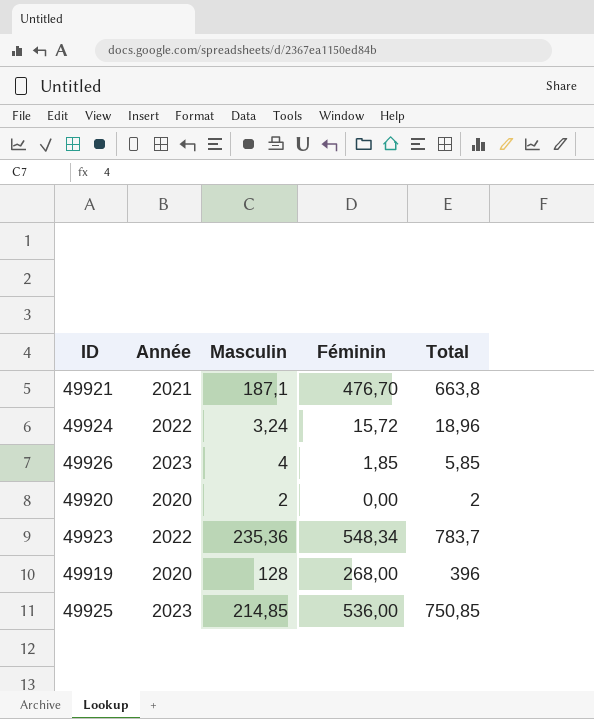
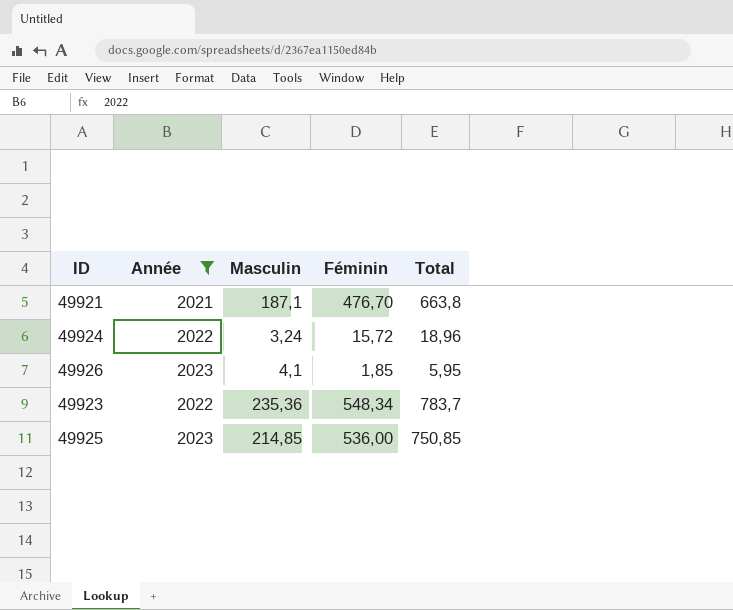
filter: none -> Année != 2020
49926 | Masculin: 4 -> 4,1
49926 | Total: 5,85 -> 5,95

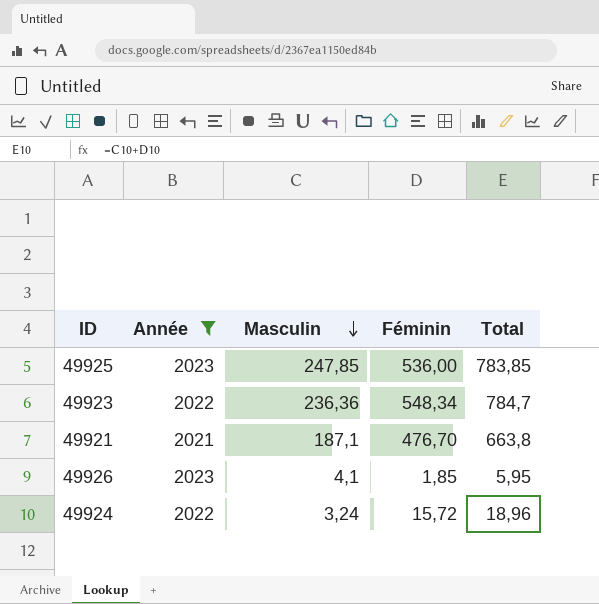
row order: none -> Masculin descending
49925 | Masculin: 214,85 -> 247,85
49925 | Total: 750,85 -> 783,85
49923 | Masculin: 235,36 -> 236,36
49923 | Total: 783,7 -> 784,7

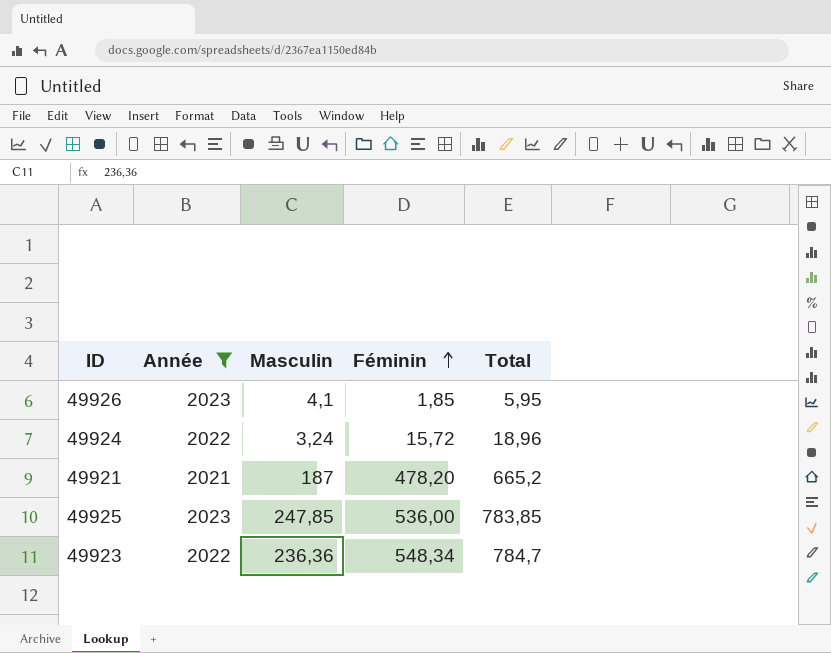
row order: Masculin descending -> Féminin ascending
49921 | Masculin: 187,1 -> 187
49921 | Féminin: 476,70 -> 478,20
49921 | Total: 663,8 -> 665,2

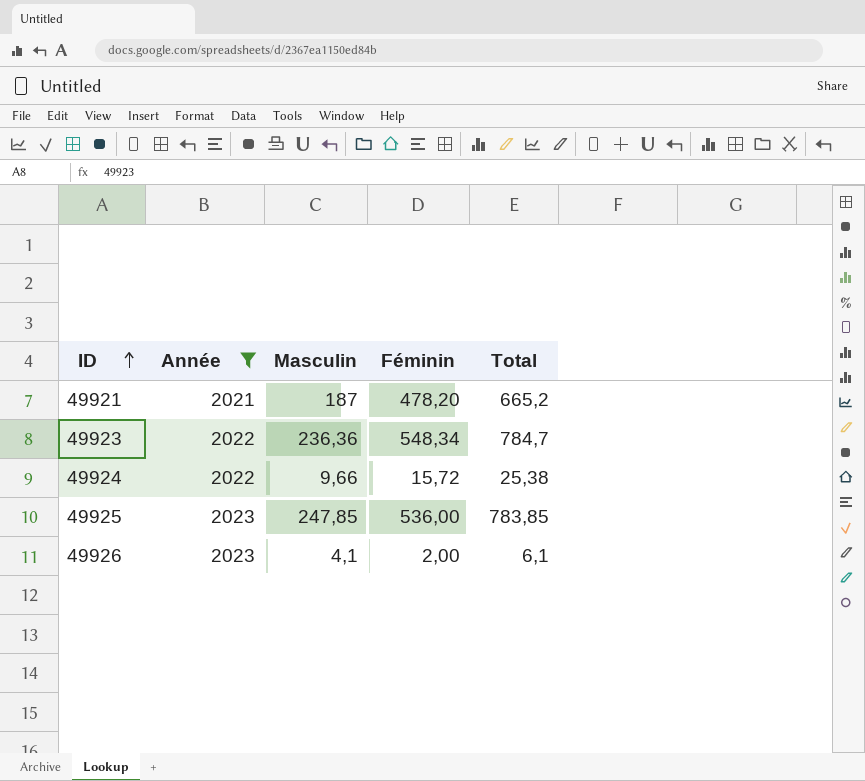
row order: Féminin ascending -> ID ascending
49924 | Masculin: 3,24 -> 9,66
49924 | Total: 18,96 -> 25,38
49926 | Féminin: 1,85 -> 2,00
49926 | Total: 5,95 -> 6,1

